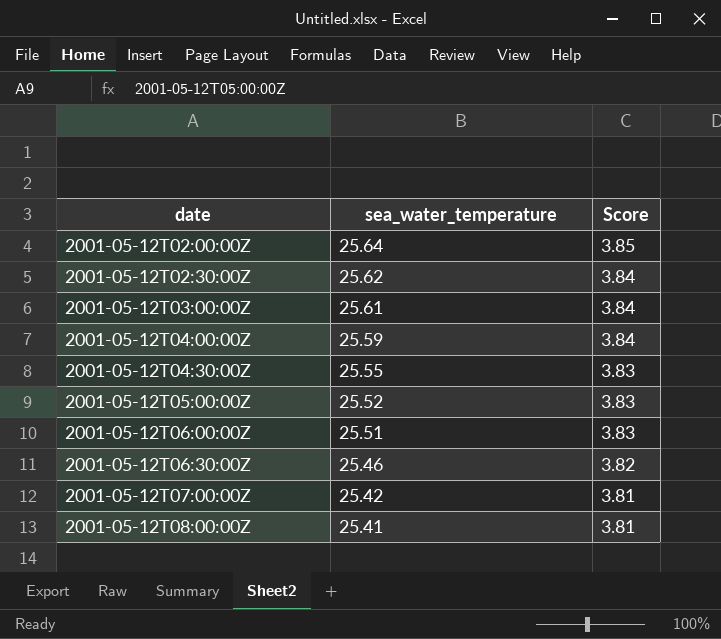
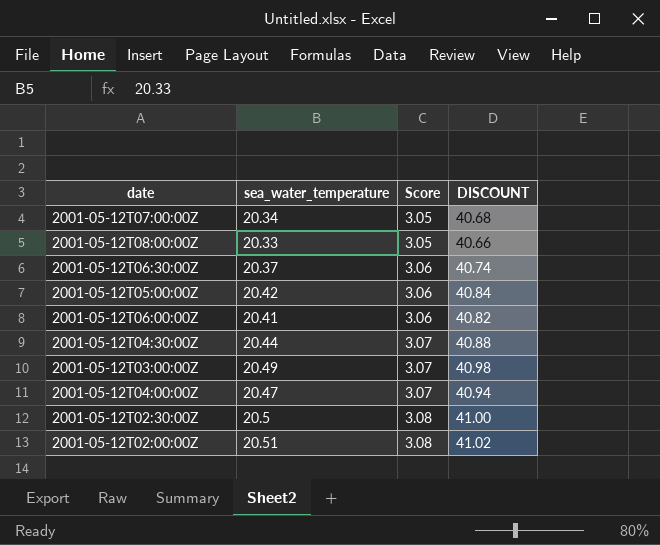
row order: date ascending -> Score ascending
column DISCOUNT | formula: none -> [sea_water_temperature] * 2
2001-05-12T07:00:00Z | sea_water_temperature: 25.42 -> 20.34
2001-05-12T07:00:00Z | Score: 3.81 -> 3.05
2001-05-12T08:00:00Z | sea_water_temperature: 25.41 -> 20.33
2001-05-12T08:00:00Z | Score: 3.81 -> 3.05
2001-05-12T06:30:00Z | sea_water_temperature: 25.46 -> 20.37
2001-05-12T06:30:00Z | Score: 3.82 -> 3.06
2001-05-12T05:00:00Z | sea_water_temperature: 25.52 -> 20.42
2001-05-12T05:00:00Z | Score: 3.83 -> 3.06
2001-05-12T06:00:00Z | sea_water_temperature: 25.51 -> 20.41
2001-05-12T06:00:00Z | Score: 3.83 -> 3.06
2001-05-12T04:30:00Z | sea_water_temperature: 25.55 -> 20.44
2001-05-12T04:30:00Z | Score: 3.83 -> 3.07
2001-05-12T03:00:00Z | sea_water_temperature: 25.61 -> 20.49
2001-05-12T03:00:00Z | Score: 3.84 -> 3.07
2001-05-12T04:00:00Z | sea_water_temperature: 25.59 -> 20.47
2001-05-12T04:00:00Z | Score: 3.84 -> 3.07
2001-05-12T02:30:00Z | sea_water_temperature: 25.62 -> 20.5
2001-05-12T02:30:00Z | Score: 3.84 -> 3.08
2001-05-12T02:00:00Z | sea_water_temperature: 25.64 -> 20.51
2001-05-12T02:00:00Z | Score: 3.85 -> 3.08

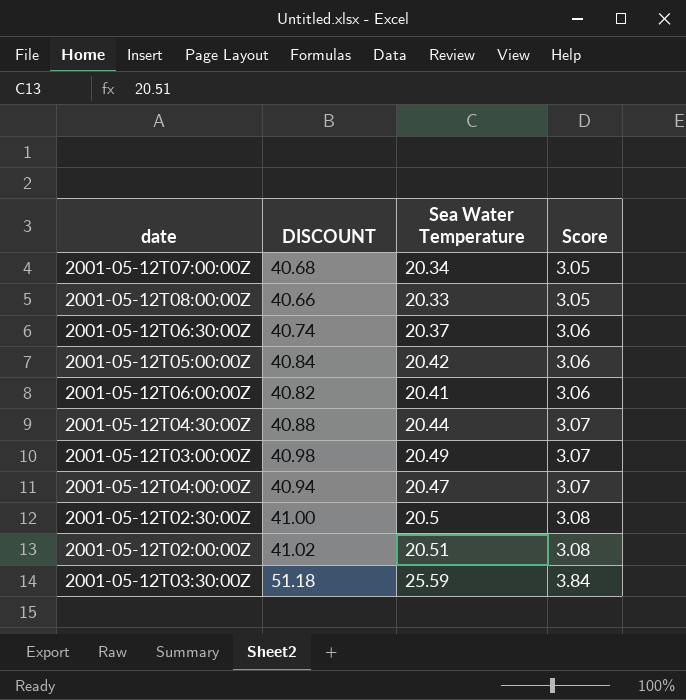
column DISCOUNT | position: 4 -> 2
column name: sea_water_temperature -> Sea Water Temperature
row 2001-05-12T03:30:00Z: none -> 51.18 | 25.59 | 3.84

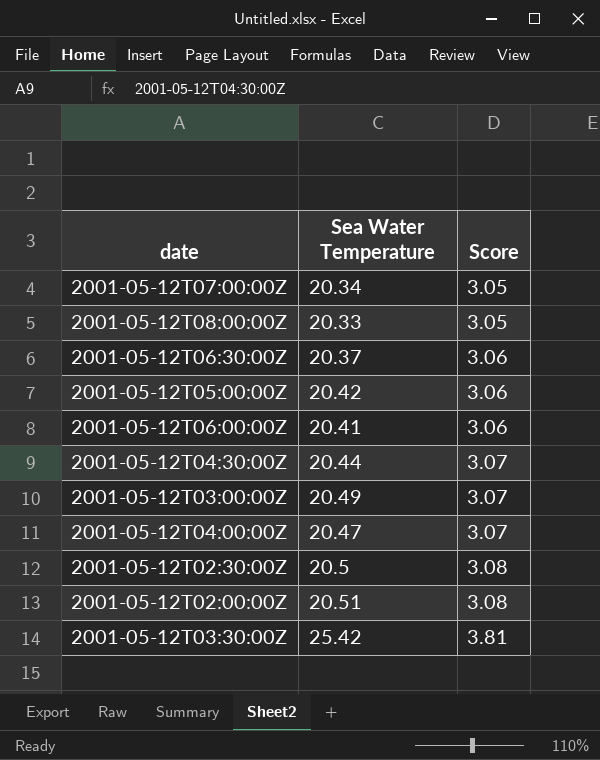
column DISCOUNT | formula: [Sea Water Temperature] * 2 -> none
2001-05-12T03:30:00Z | Sea Water Temperature: 25.59 -> 25.42
2001-05-12T03:30:00Z | Score: 3.84 -> 3.81

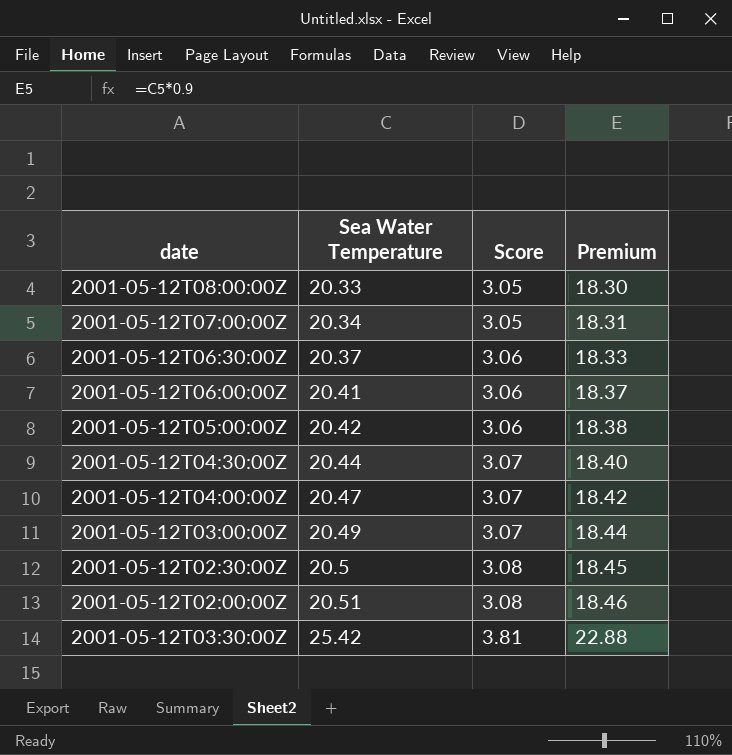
row order: Score ascending -> Sea Water Temperature ascending
column Premium | formula: none -> [Sea Water Temperature] * 0.9

